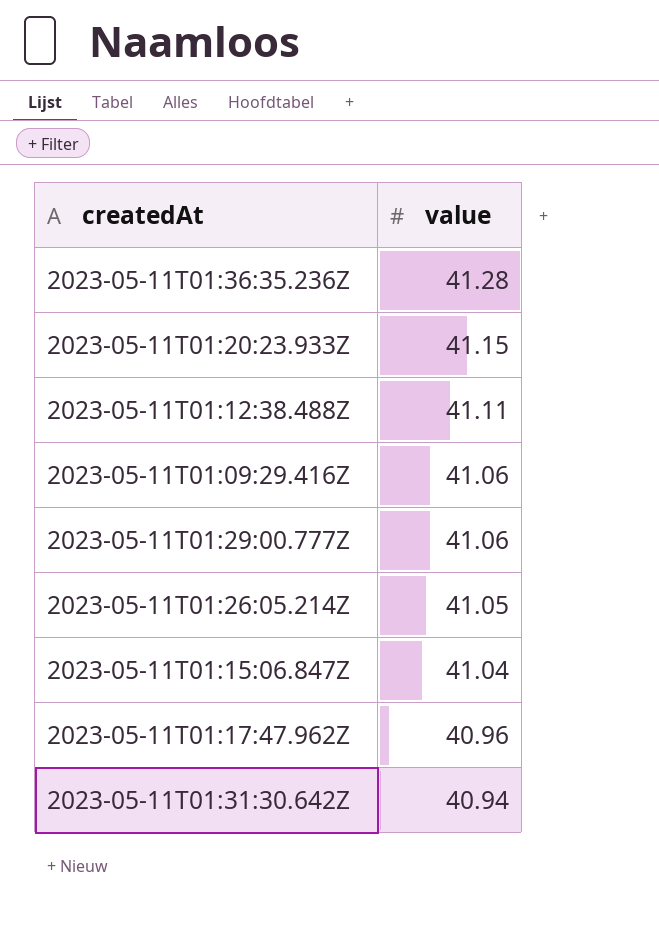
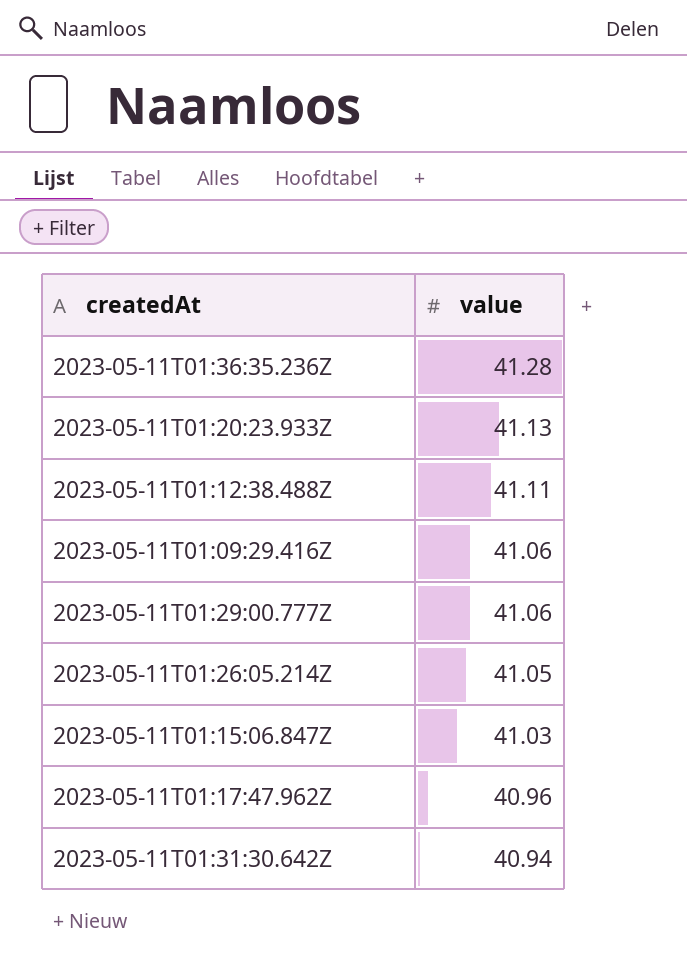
2023-05-11T01:20:23.933Z | value: 41.15 -> 41.13
2023-05-11T01:15:06.847Z | value: 41.04 -> 41.03

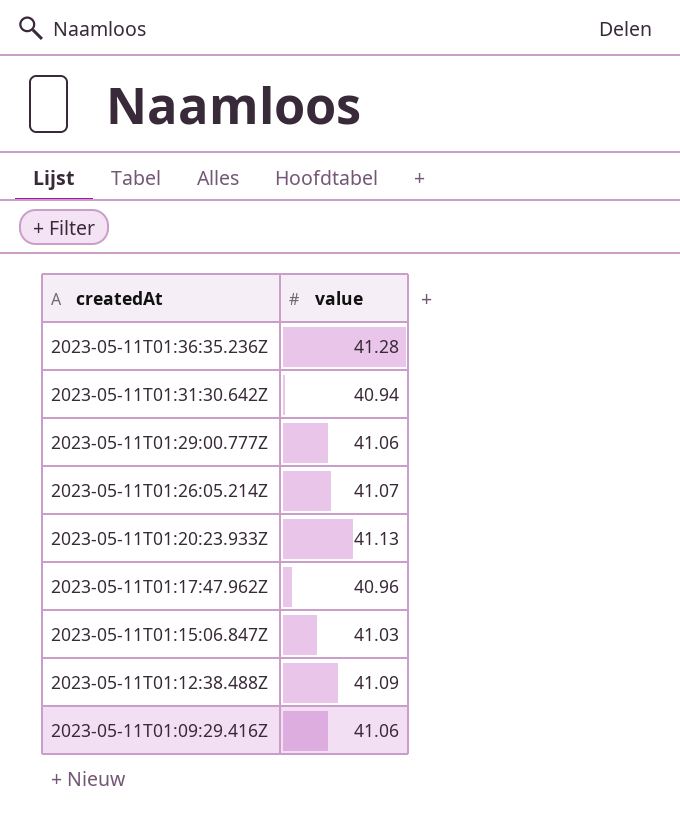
row order: value descending -> createdAt descending
2023-05-11T01:26:05.214Z | value: 41.05 -> 41.07
2023-05-11T01:12:38.488Z | value: 41.11 -> 41.09

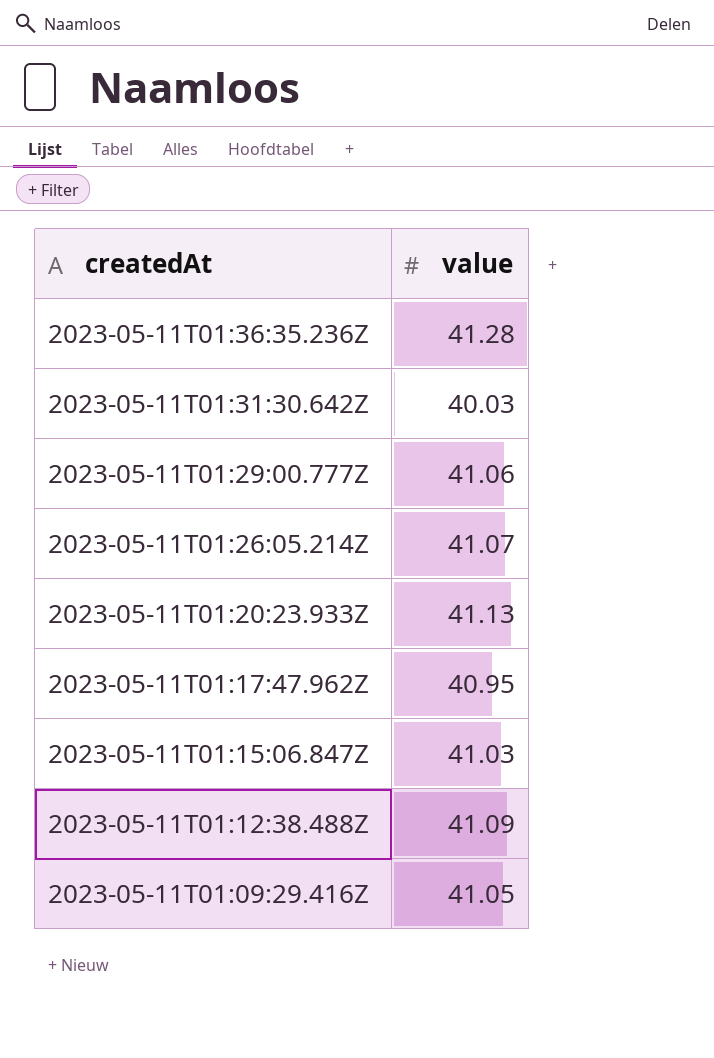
2023-05-11T01:31:30.642Z | value: 40.94 -> 40.03
2023-05-11T01:17:47.962Z | value: 40.96 -> 40.95
2023-05-11T01:09:29.416Z | value: 41.06 -> 41.05

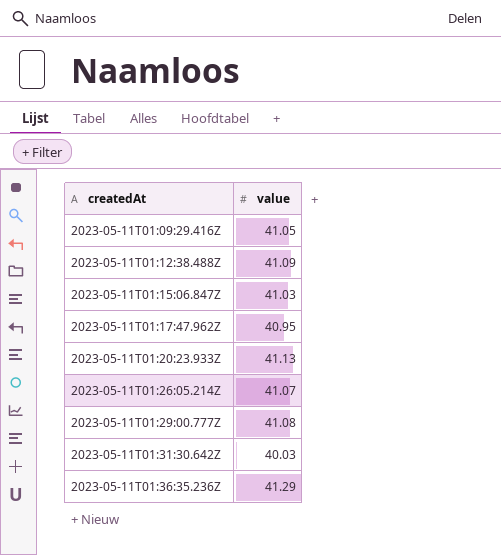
row order: createdAt descending -> createdAt ascending
2023-05-11T01:29:00.777Z | value: 41.06 -> 41.08
2023-05-11T01:36:35.236Z | value: 41.28 -> 41.29

